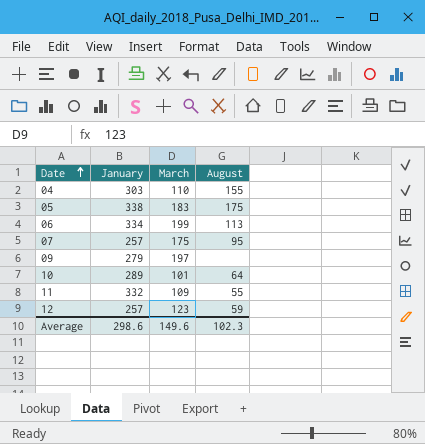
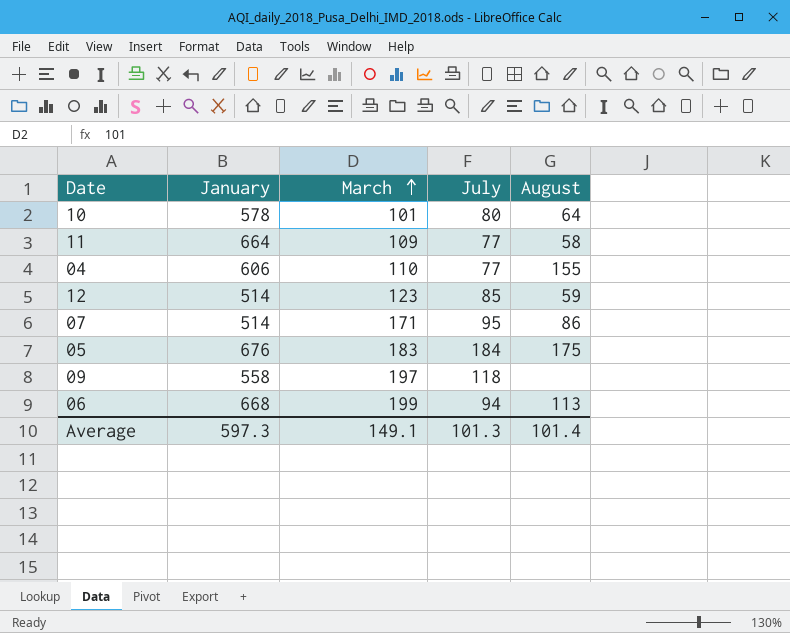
row order: Date ascending -> March ascending
column July | position: none -> 4
10 | January: 289 -> 578
11 | January: 332 -> 664
11 | August: 55 -> 58
04 | January: 303 -> 606
12 | January: 257 -> 514
07 | January: 257 -> 514
07 | March: 175 -> 171
07 | August: 95 -> 86
05 | January: 338 -> 676
09 | January: 279 -> 558
06 | January: 334 -> 668
Average | January: 298.6 -> 597.3
Average | March: 149.6 -> 149.1
Average | August: 102.3 -> 101.4

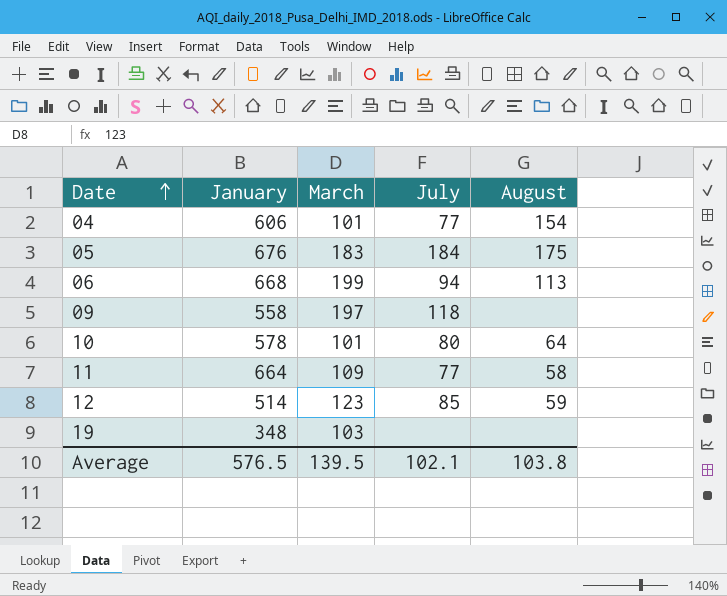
row order: March ascending -> Date ascending
row 07: 514 | 171 | 95 | 86 -> none
04 | March: 110 -> 101
04 | August: 155 -> 154
row 19: none -> 348 | 103 | none | none
Average | January: 597.3 -> 576.5
Average | March: 149.1 -> 139.5
Average | July: 101.3 -> 102.1
Average | August: 101.4 -> 103.8

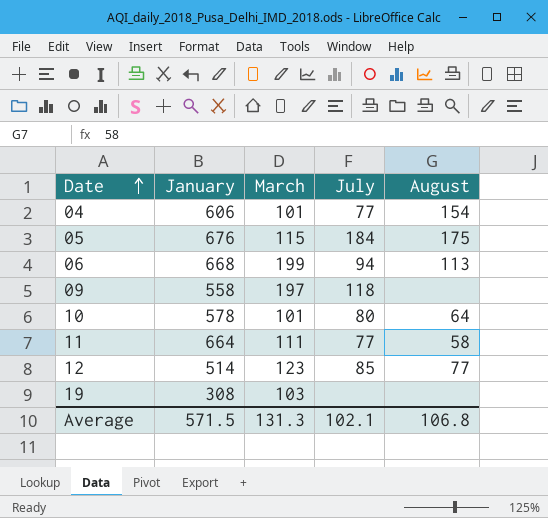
05 | March: 183 -> 115
11 | March: 109 -> 111
12 | August: 59 -> 77
19 | January: 348 -> 308
Average | January: 576.5 -> 571.5
Average | March: 139.5 -> 131.3
Average | August: 103.8 -> 106.8

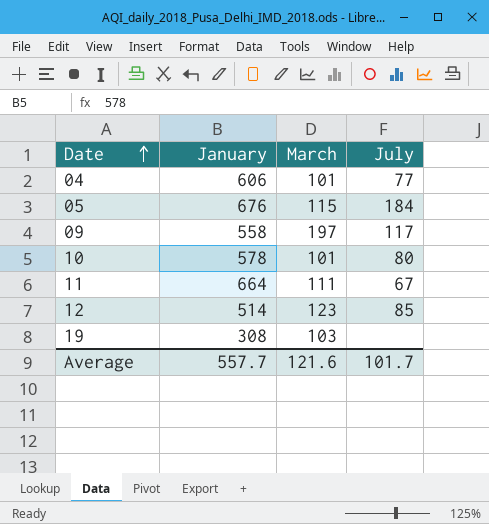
column August | position: 5 -> none
row 06: 668 | 199 | 94 | 113 -> none
09 | July: 118 -> 117
11 | July: 77 -> 67
Average | January: 571.5 -> 557.7
Average | March: 131.3 -> 121.6
Average | July: 102.1 -> 101.7

